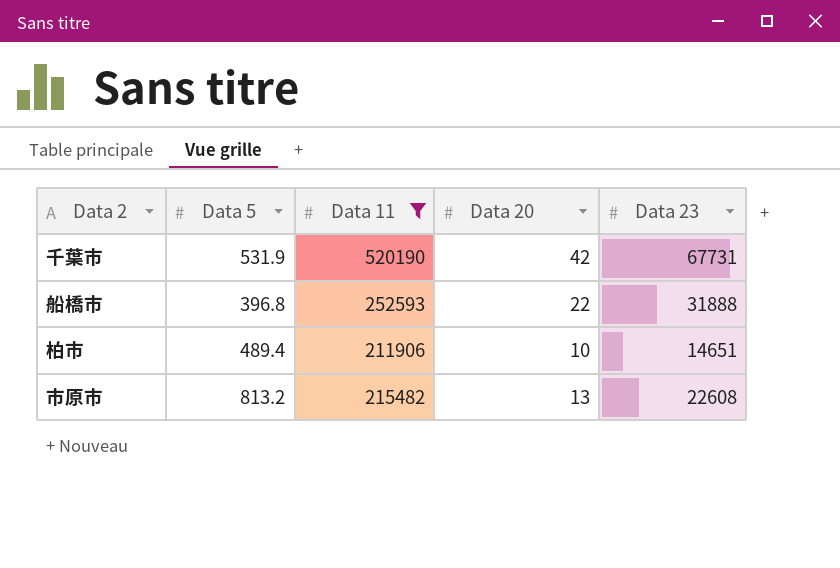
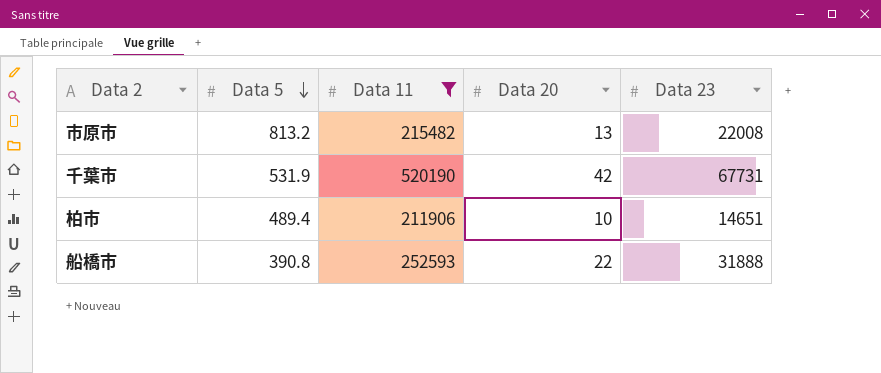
row order: none -> Data 5 descending
市原市 | Data 23: 22608 -> 22008
船橋市 | Data 5: 396.8 -> 390.8

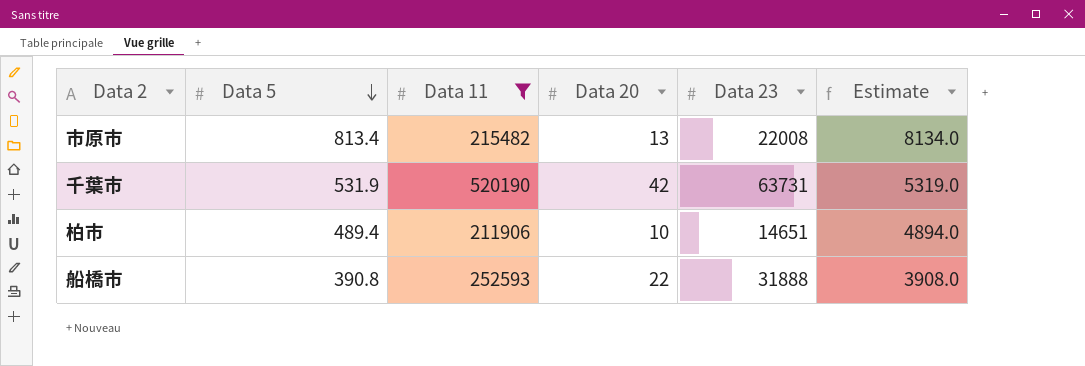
column Estimate | formula: none -> [Data 5] * 10
市原市 | Data 5: 813.2 -> 813.4
千葉市 | Data 23: 67731 -> 63731

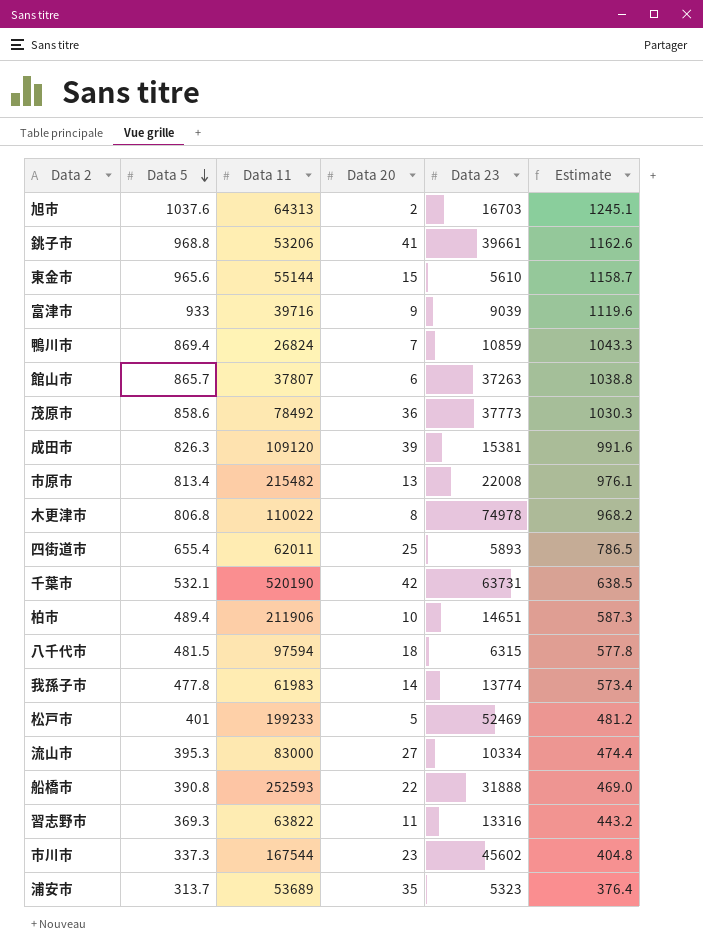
filter: Data 11 >= 211906 -> none
column Estimate | formula: [Data 5] * 10 -> [Data 5] * 1.2
千葉市 | Data 5: 531.9 -> 532.1

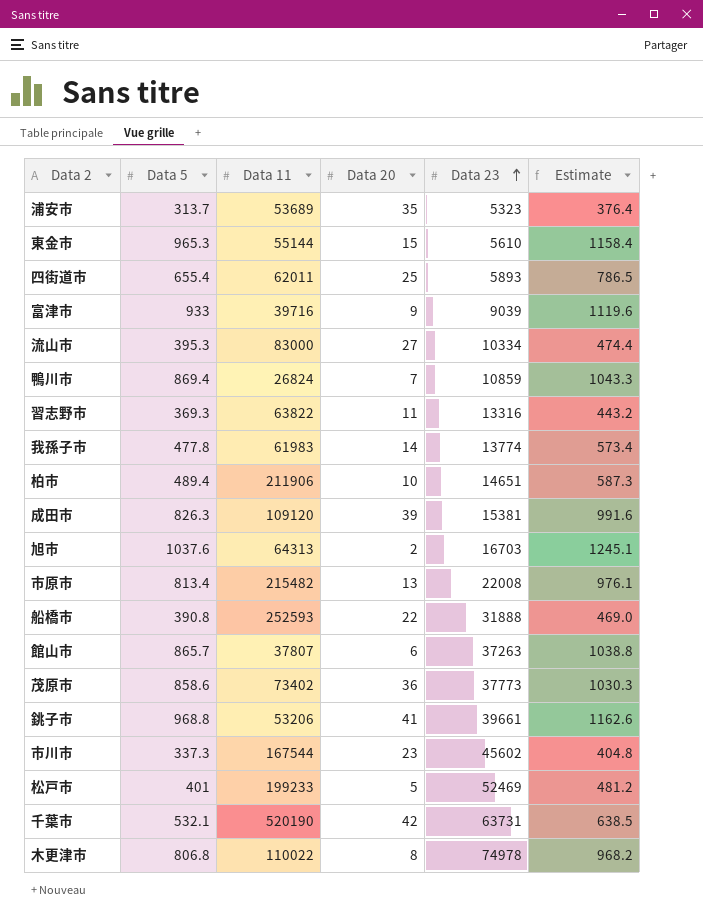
row order: Data 5 descending -> Data 23 ascending
row 八千代市: 481.5 | 97594 | 18 | 6315 | 577.8 -> none
東金市 | Data 5: 965.6 -> 965.3
東金市 | Estimate: 1158.7 -> 1158.4
茂原市 | Data 11: 78492 -> 73402

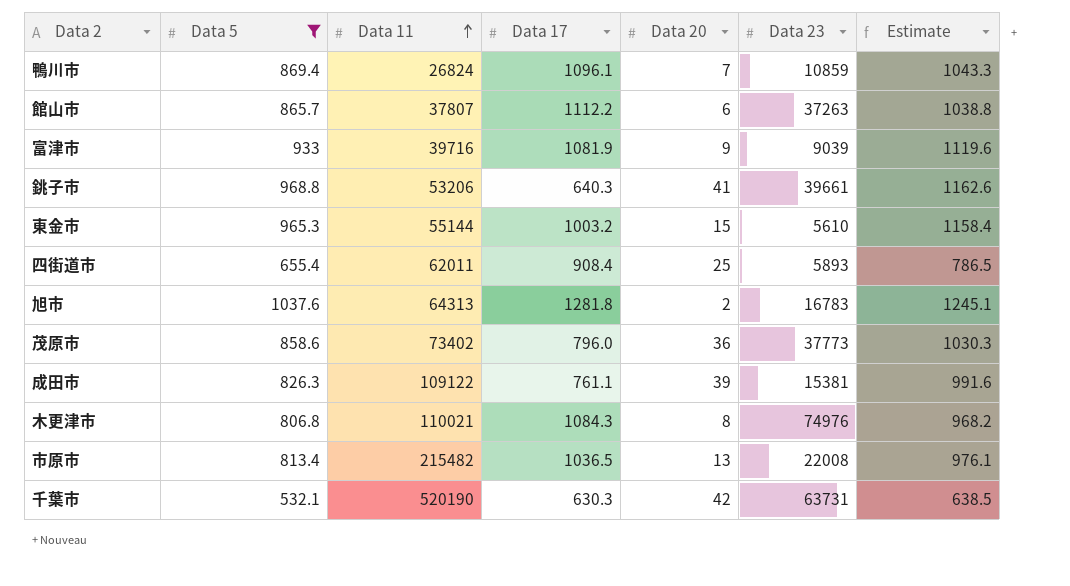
filter: none -> Data 5 >= 532.1
row order: Data 23 ascending -> Data 11 ascending
column Data 17 | position: none -> 4
旭市 | Data 23: 16703 -> 16783
成田市 | Data 11: 109120 -> 109122
木更津市 | Data 11: 110022 -> 110021
木更津市 | Data 23: 74978 -> 74976

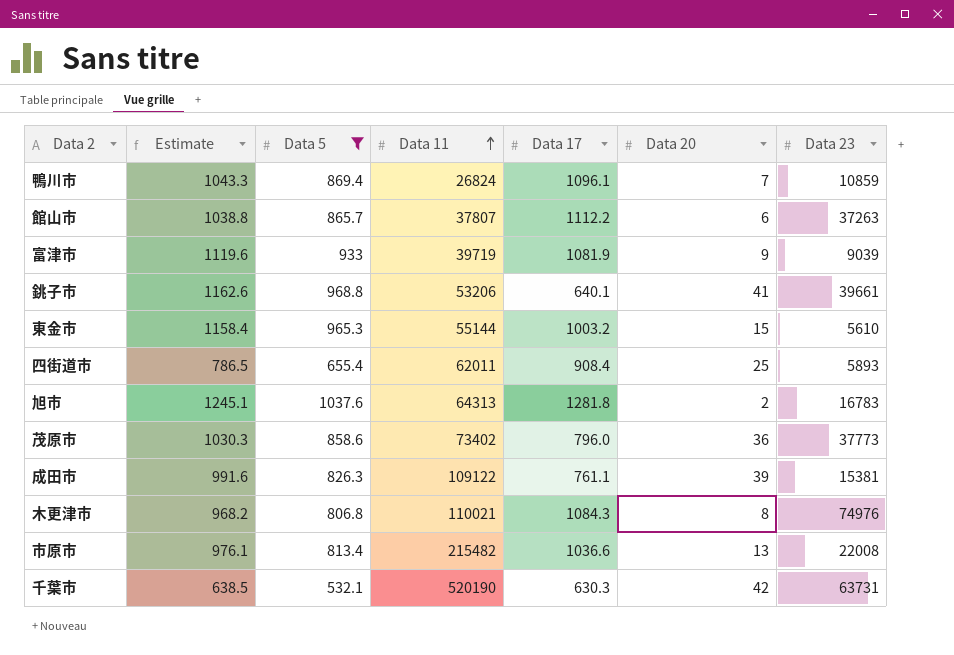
column Estimate | position: 7 -> 2
富津市 | Data 11: 39716 -> 39719
銚子市 | Data 17: 640.3 -> 640.1
市原市 | Data 17: 1036.5 -> 1036.6

